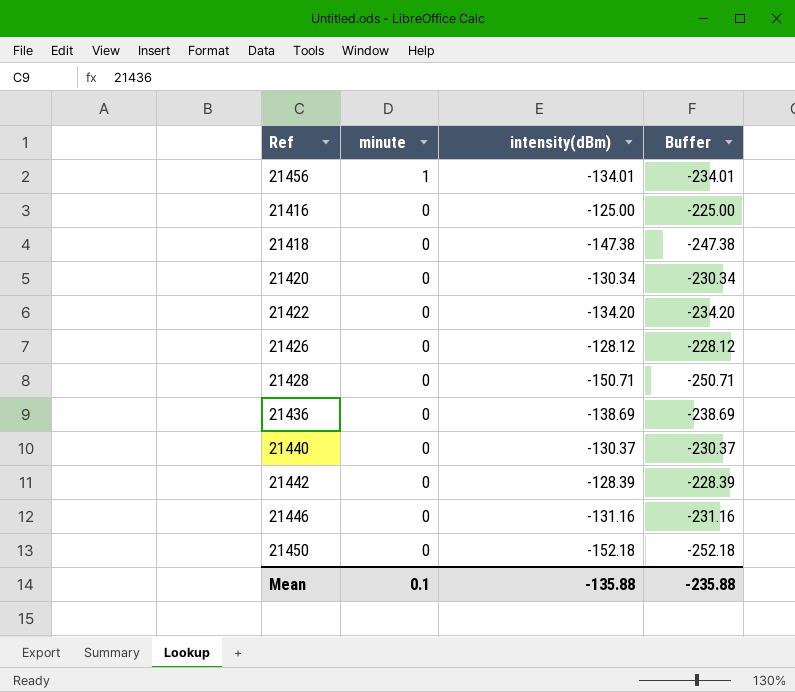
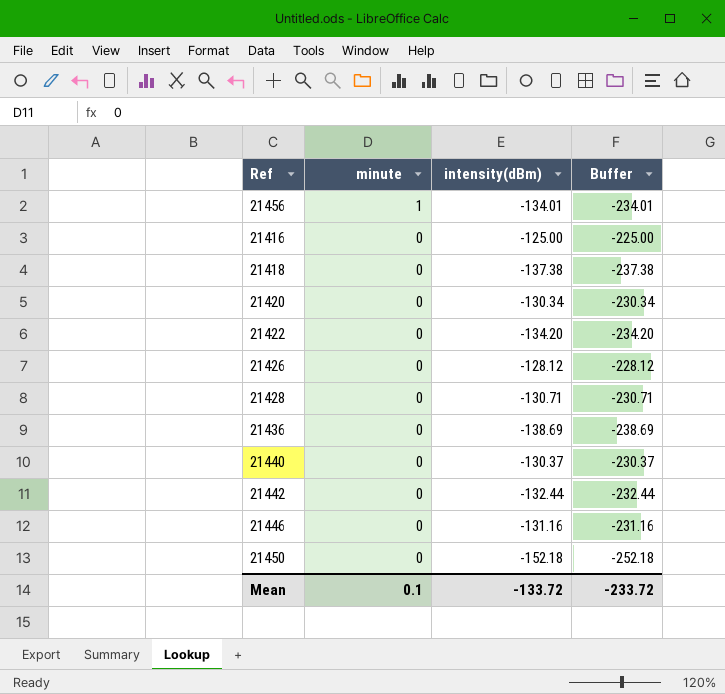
21418 | intensity(dBm): -147.38 -> -137.38
21418 | Buffer: -247.38 -> -237.38
21428 | intensity(dBm): -150.71 -> -130.71
21428 | Buffer: -250.71 -> -230.71
21442 | intensity(dBm): -128.39 -> -132.44
21442 | Buffer: -228.39 -> -232.44
Mean | intensity(dBm): -135.88 -> -133.72
Mean | Buffer: -235.88 -> -233.72

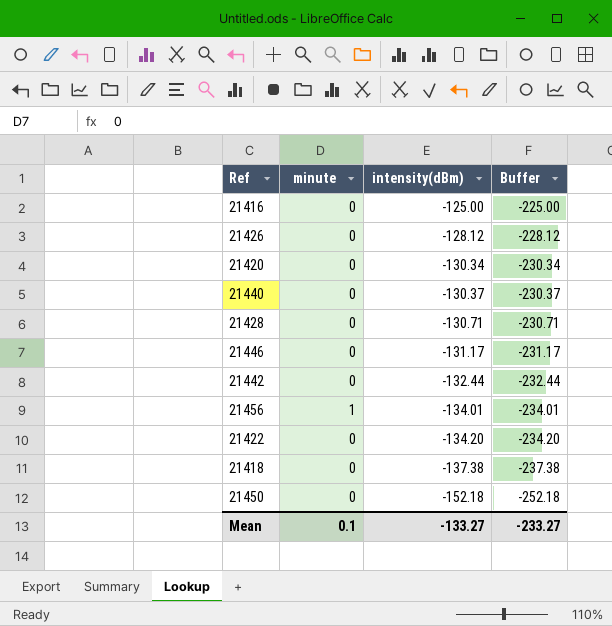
row order: minute descending -> intensity(dBm) descending
row 21436: 0 | -138.69 | -238.69 -> none
21446 | intensity(dBm): -131.16 -> -131.17
21446 | Buffer: -231.16 -> -231.17
Mean | intensity(dBm): -133.72 -> -133.27
Mean | Buffer: -233.72 -> -233.27

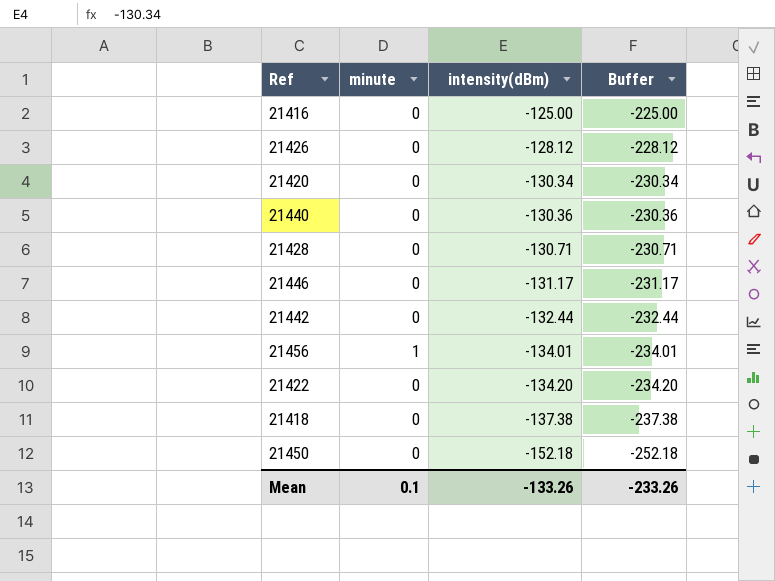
21440 | intensity(dBm): -130.37 -> -130.36
21440 | Buffer: -230.37 -> -230.36
Mean | intensity(dBm): -133.27 -> -133.26
Mean | Buffer: -233.27 -> -233.26

